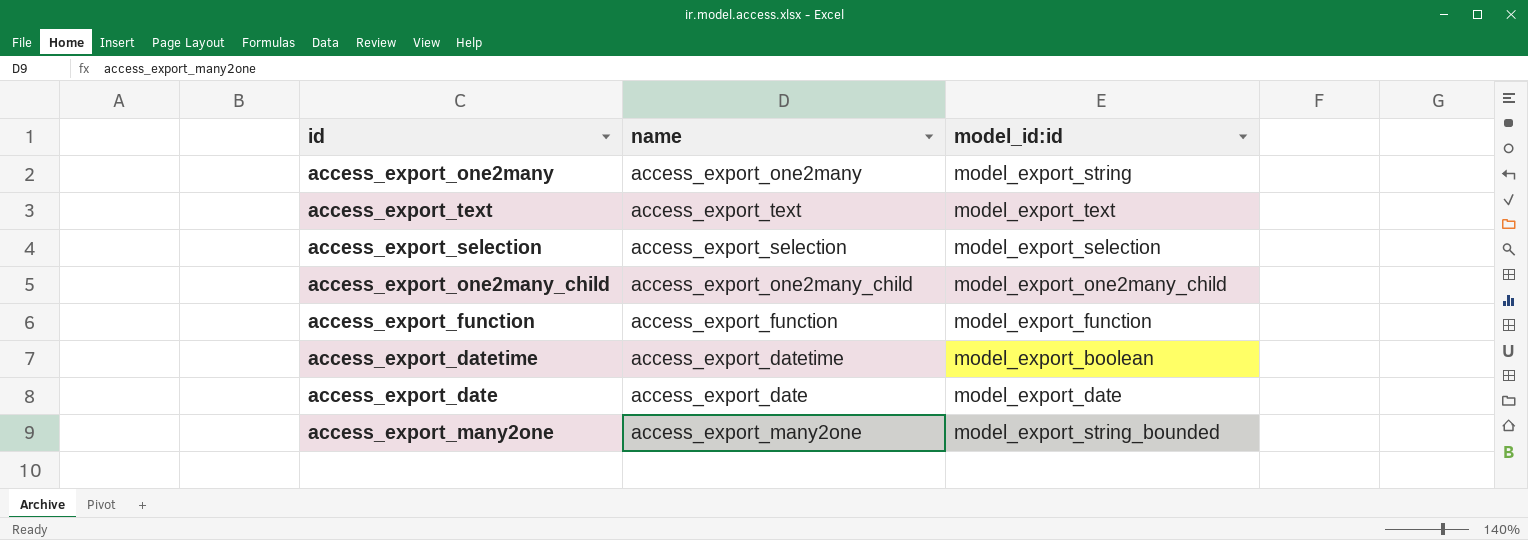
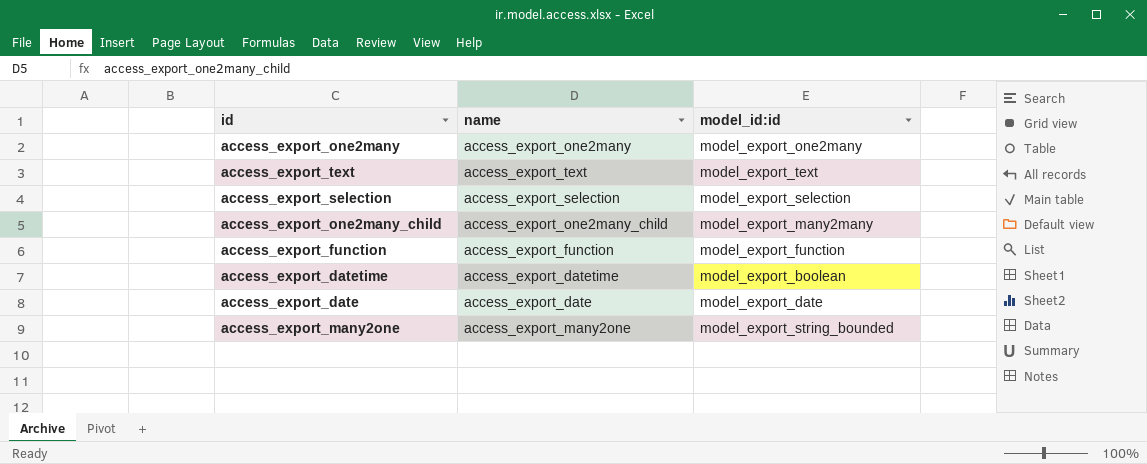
access_export_one2many | model_id:id: model_export_string -> model_export_one2many
access_export_one2many_child | model_id:id: model_export_one2many_child -> model_export_many2many

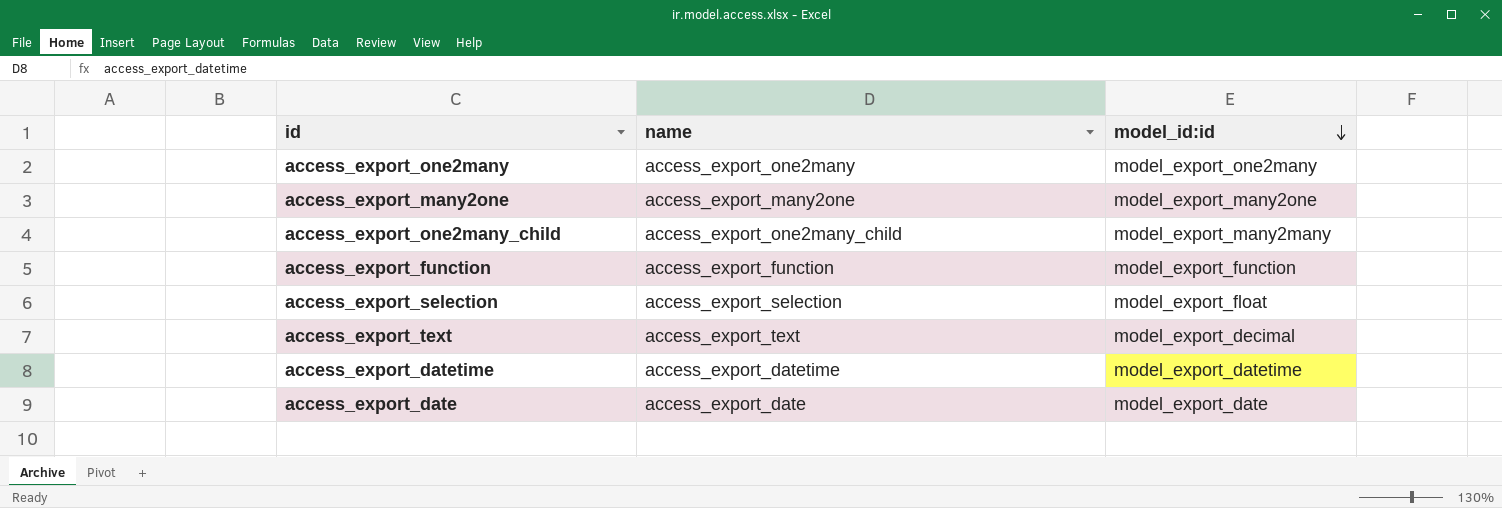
row order: none -> model_id:id descending
access_export_many2one | model_id:id: model_export_string_bounded -> model_export_many2one
access_export_selection | model_id:id: model_export_selection -> model_export_float
access_export_text | model_id:id: model_export_text -> model_export_decimal
access_export_datetime | model_id:id: model_export_boolean -> model_export_datetime

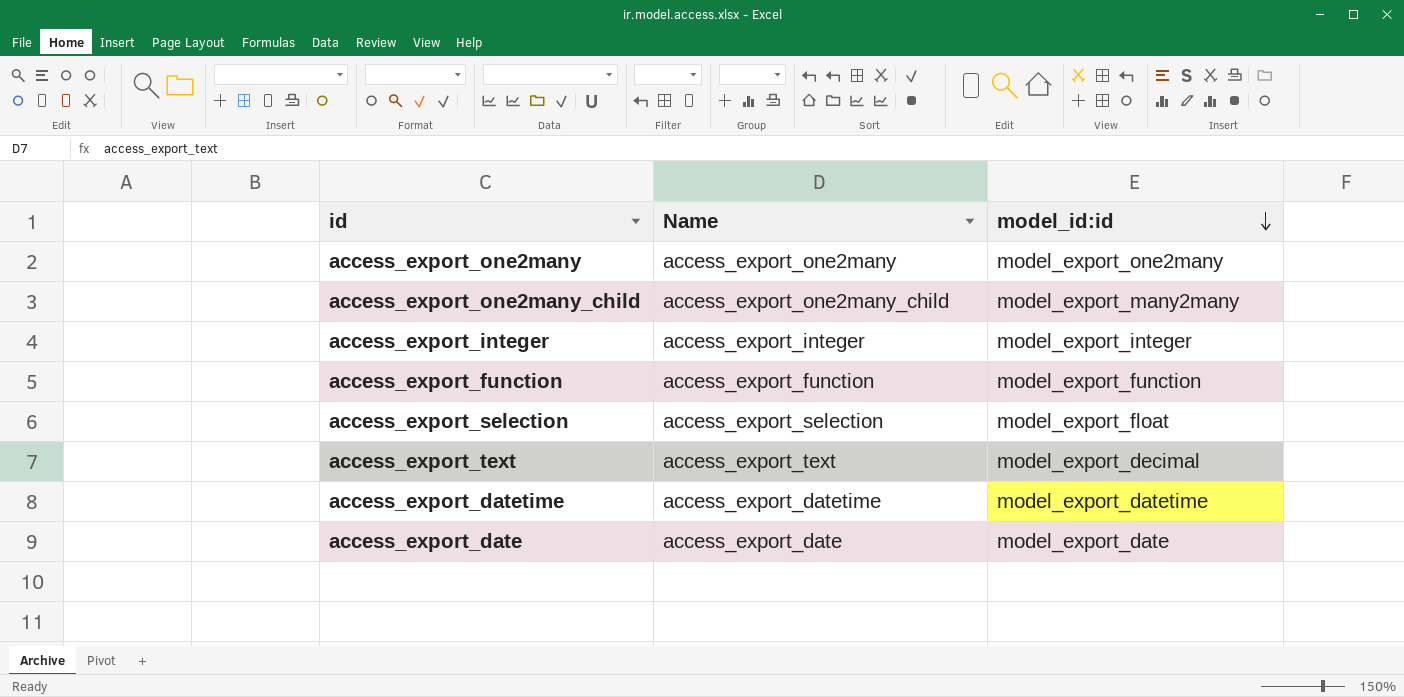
column name: name -> Name
row access_export_many2one: access_export_many2one | model_export_many2one -> none
row access_export_integer: none -> access_export_integer | model_export_integer

